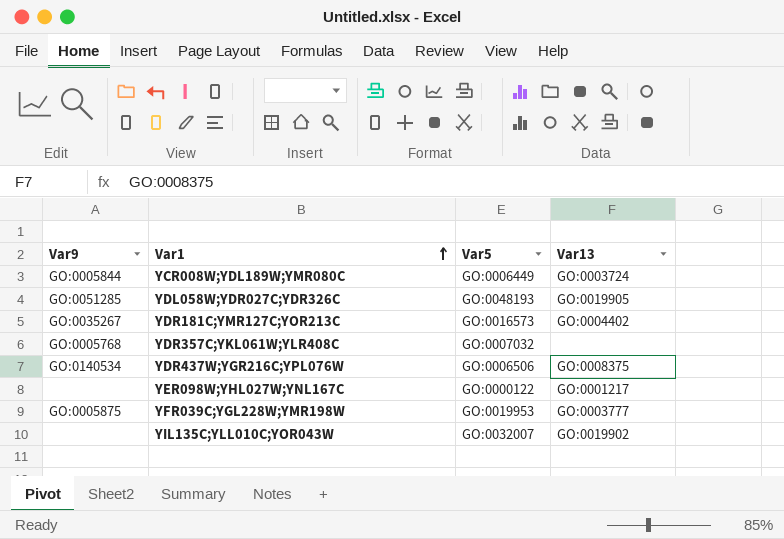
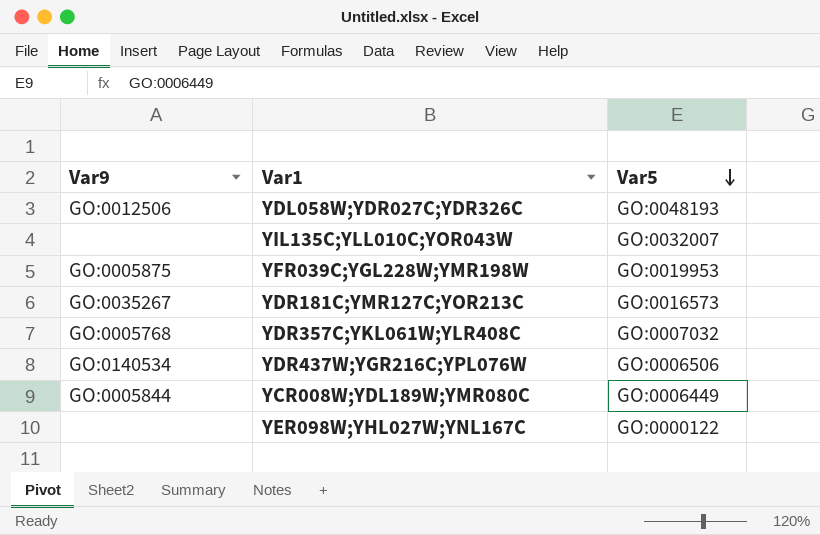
row order: Var1 ascending -> Var5 descending
column Var13 | position: 4 -> none
YDL058W;YDR027C;YDR326C | Var9: GO:0051285 -> GO:0012506

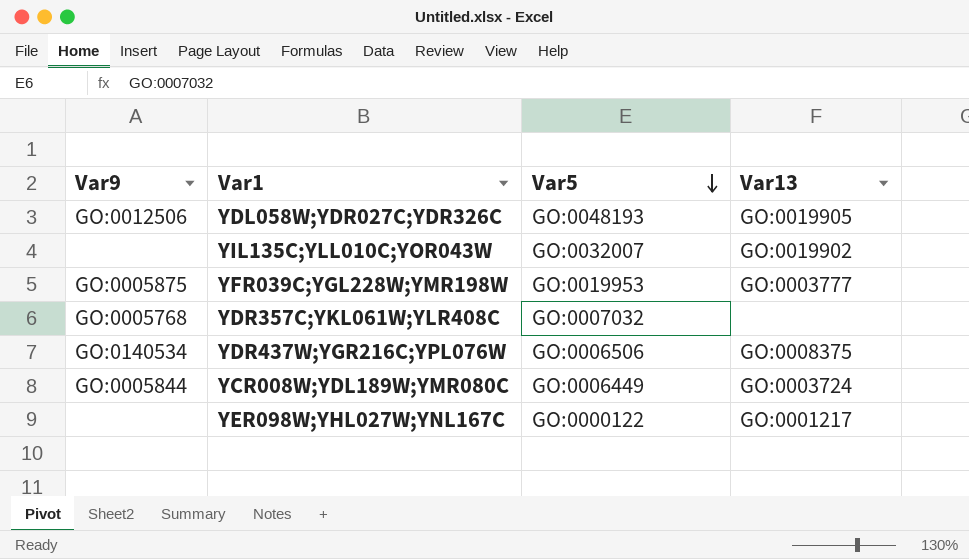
column Var13 | position: none -> 4
row YDR181C;YMR127C;YOR213C: GO:0035267 | GO:0016573 -> none

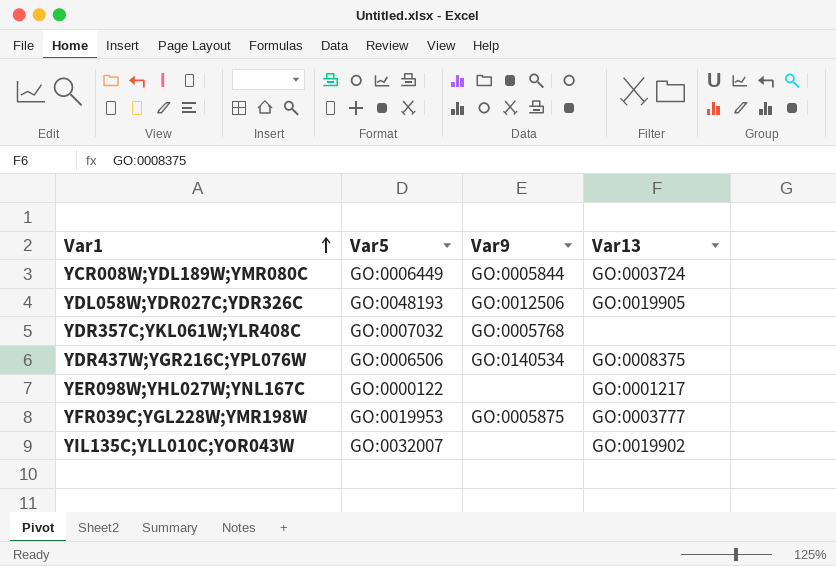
row order: Var5 descending -> Var1 ascending
column Var9 | position: 1 -> 3

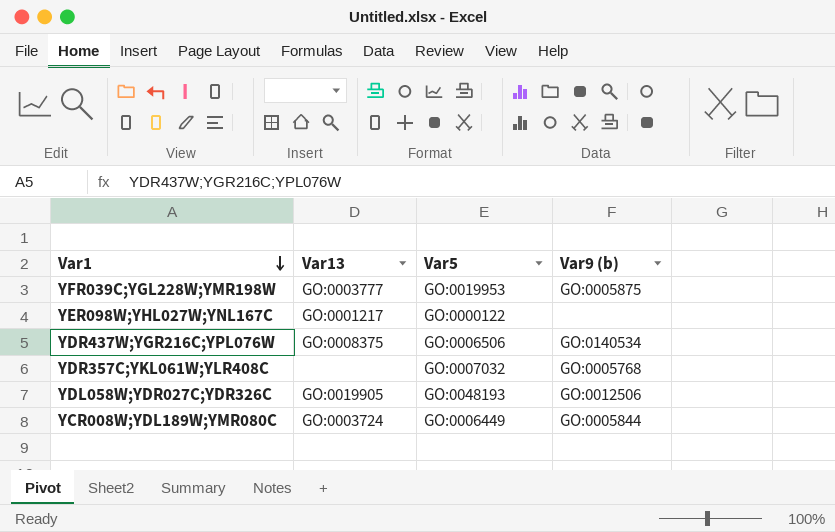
row order: Var1 ascending -> Var1 descending
column Var13 | position: 4 -> 2
column name: Var9 -> Var9 (b)
row YIL135C;YLL010C;YOR043W: GO:0032007 | none | GO:0019902 -> none

